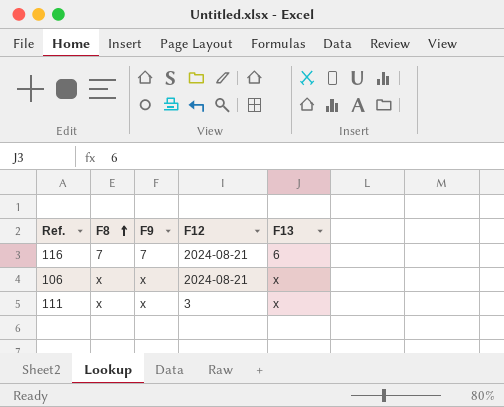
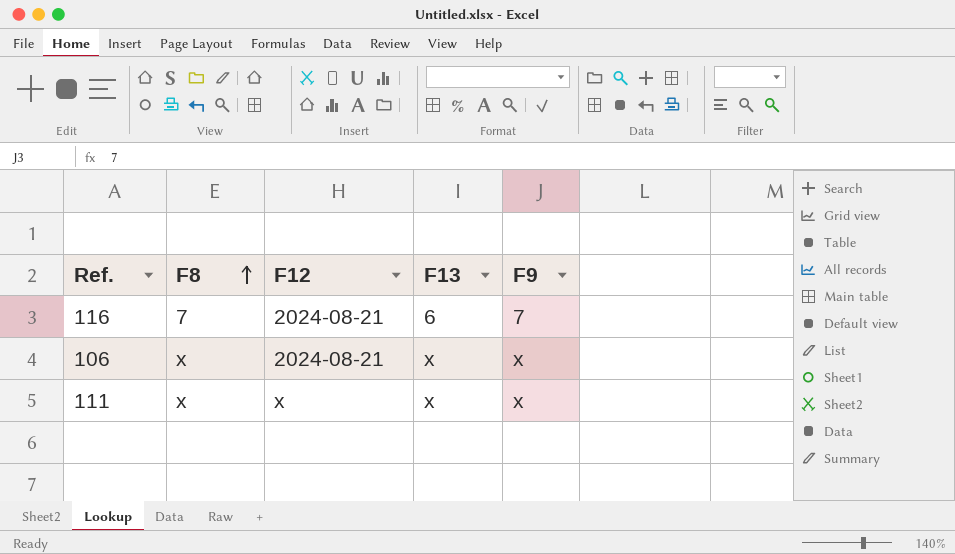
column F9 | position: 3 -> 5
111 | F12: 3 -> x

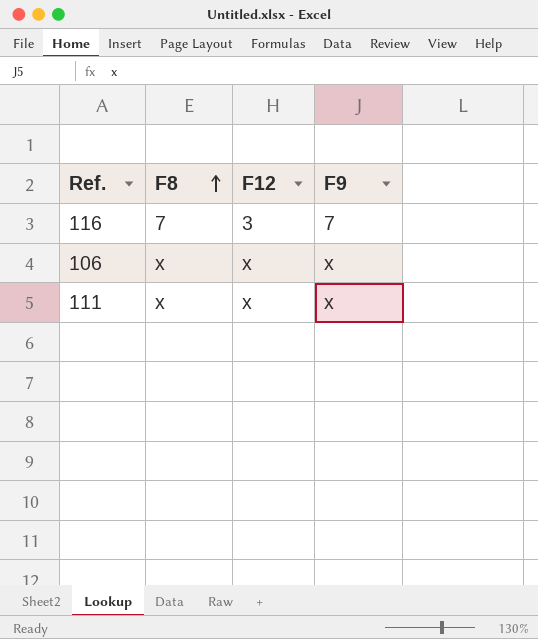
column F13 | position: 4 -> none
116 | F12: 2024-08-21 -> 3
106 | F12: 2024-08-21 -> x

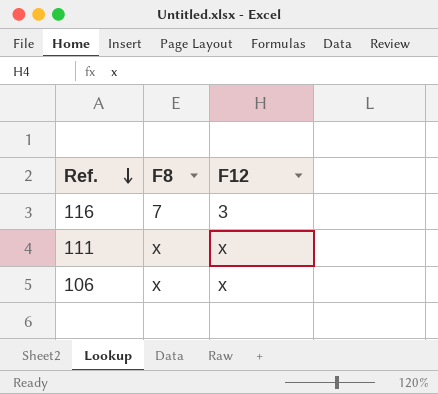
row order: F8 ascending -> Ref. descending
column F9 | position: 4 -> none

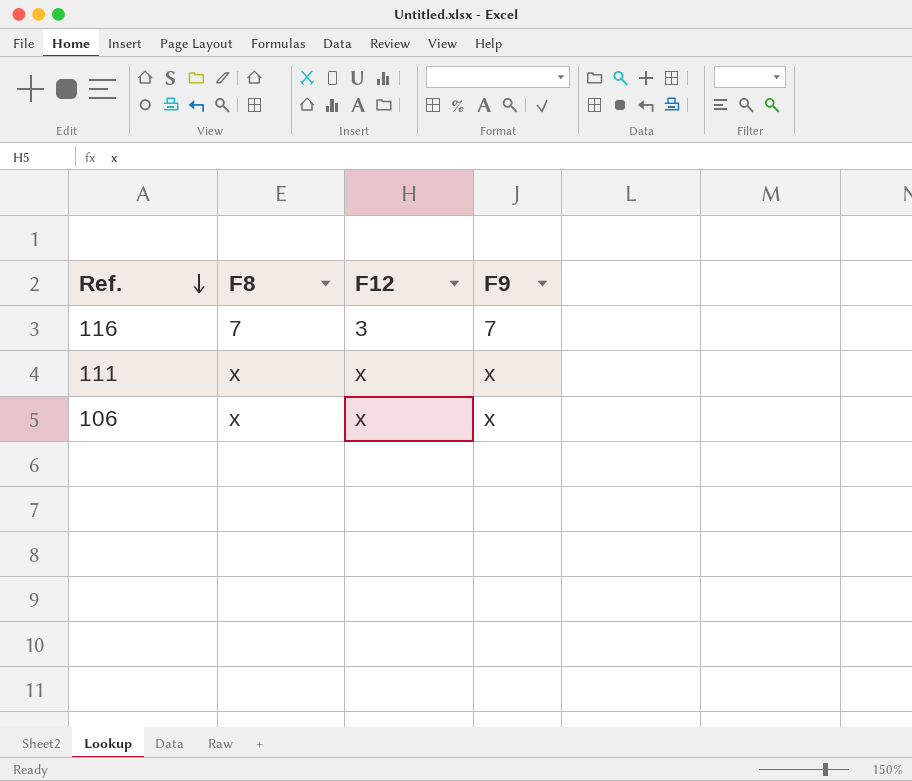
column F9 | position: none -> 4

